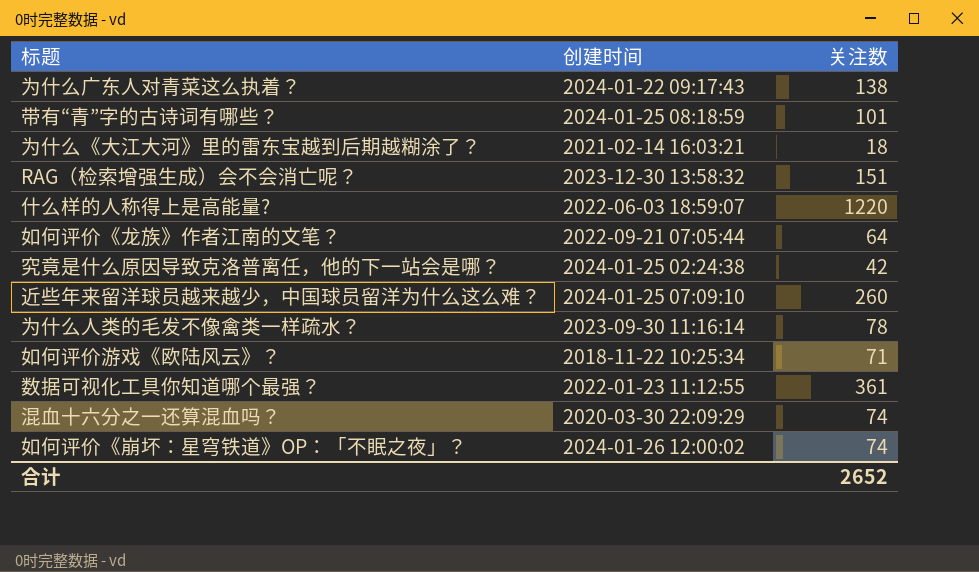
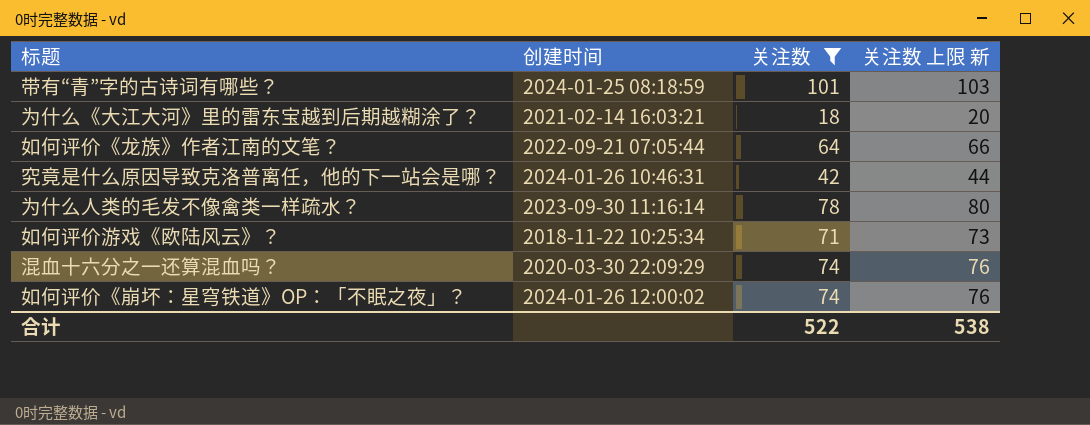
filter: none -> 关注数 <= 101
column 关注数 上限 新 | formula: none -> [关注数] + 2
究竟是什么原因导致克洛普离任，他的下一站会是哪？ | 创建时间: 2024-01-25 02:24:38 -> 2024-01-26 10:46:31
合计 | 关注数: 2652 -> 522

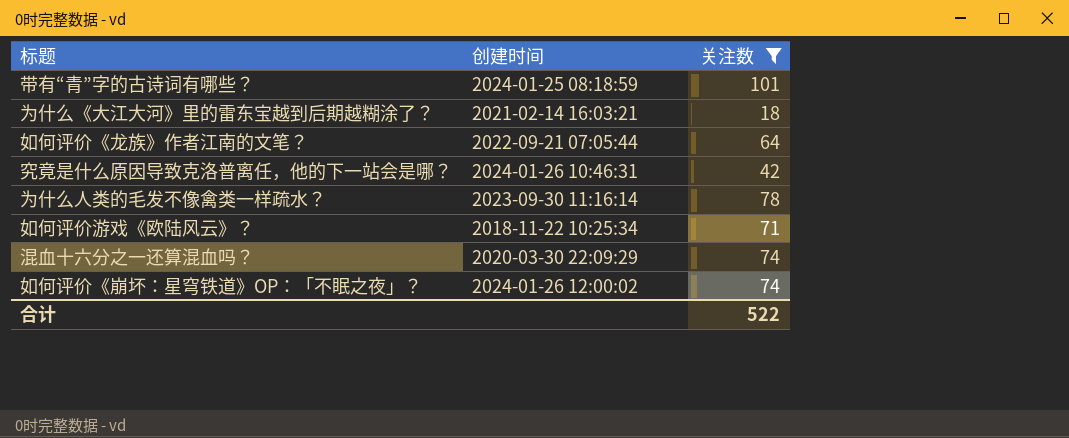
column 关注数 上限 新 | formula: [关注数] + 2 -> none

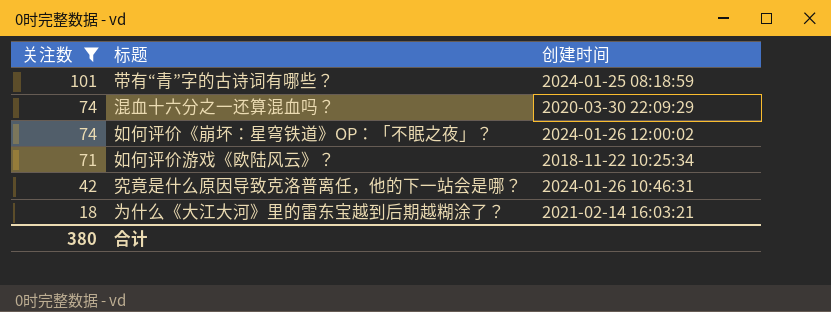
row order: none -> 关注数 descending
column 关注数 | position: 3 -> 1
row 如何评价《龙族》作者江南的文笔？: 2022-09-21 07:05:44 | 64 -> none
row 为什么人类的毛发不像禽类一样疏水？: 2023-09-30 11:16:14 | 78 -> none
合计 | 关注数: 522 -> 380

